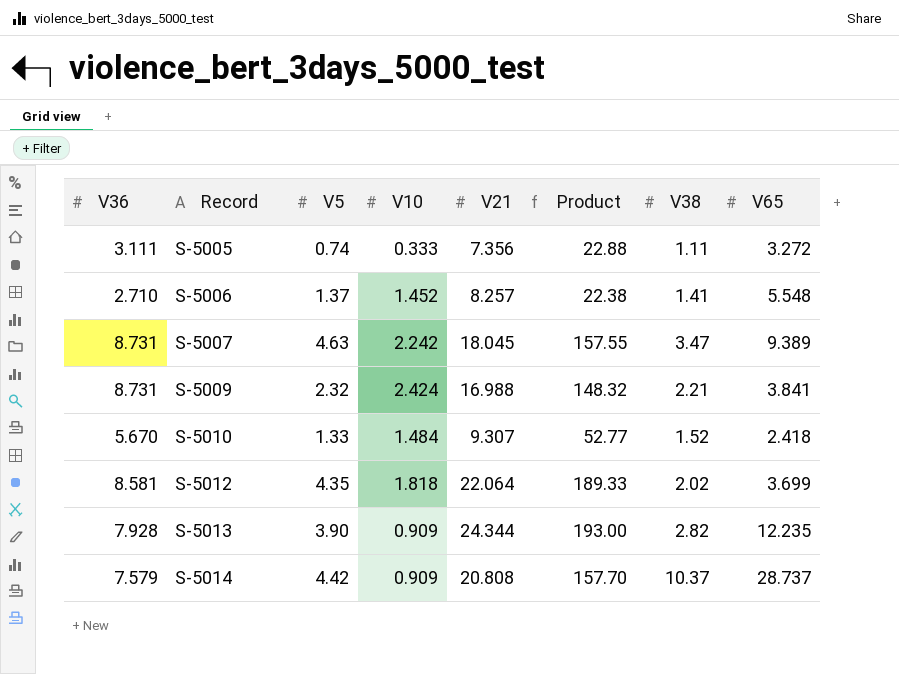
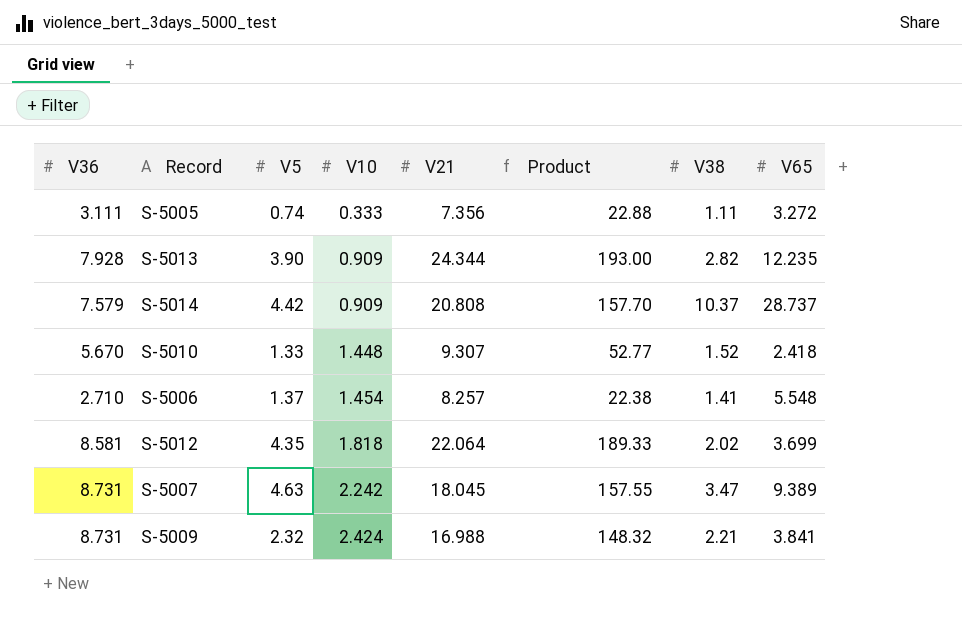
row order: Record ascending -> V10 ascending
S-5010 | V10: 1.484 -> 1.448
S-5006 | V10: 1.452 -> 1.454

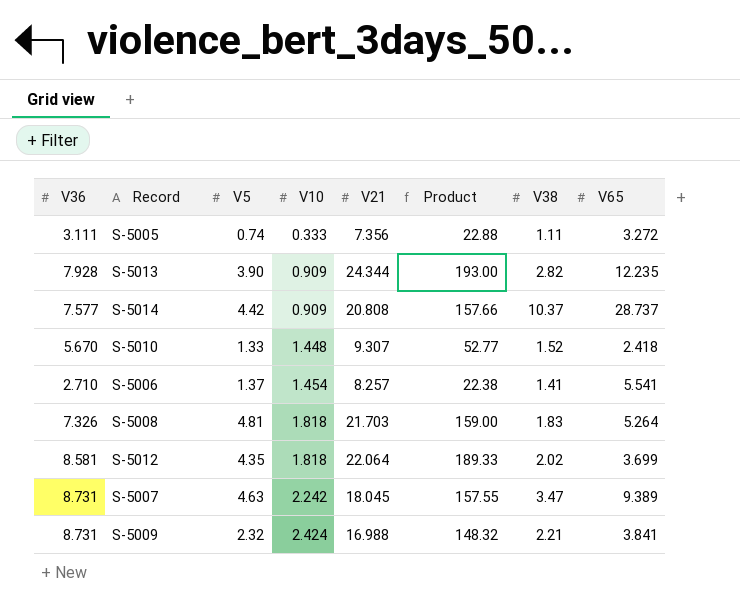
S-5014 | V36: 7.579 -> 7.577
S-5014 | Product: 157.70 -> 157.66
S-5006 | V65: 5.548 -> 5.541
row S-5008: none -> 7.326 | 4.81 | 1.818 | 21.703 | 159.00 | 1.83 | 5.264

